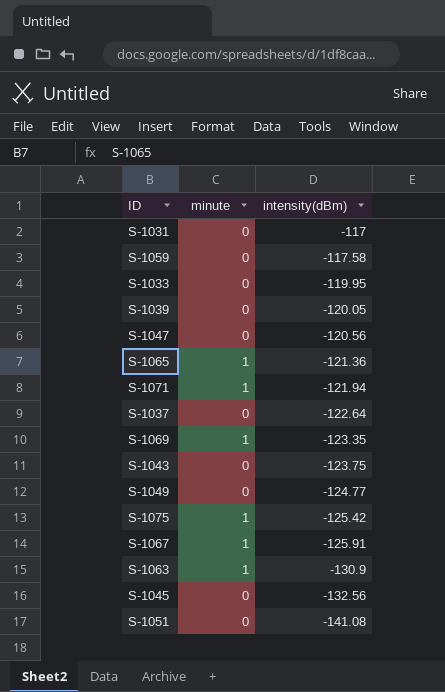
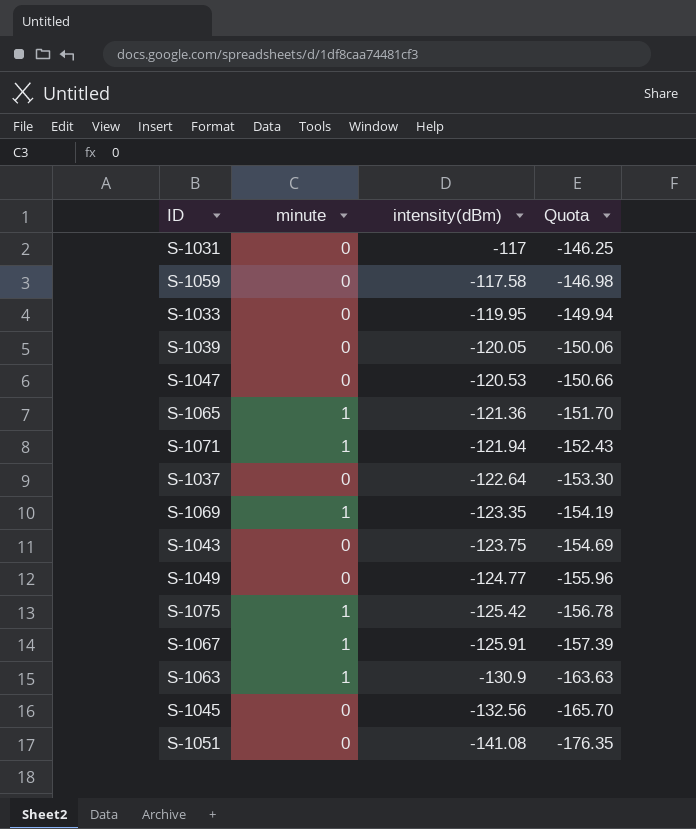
column Quota | formula: none -> [intensity(dBm)] * 1.25
S-1047 | intensity(dBm): -120.56 -> -120.53

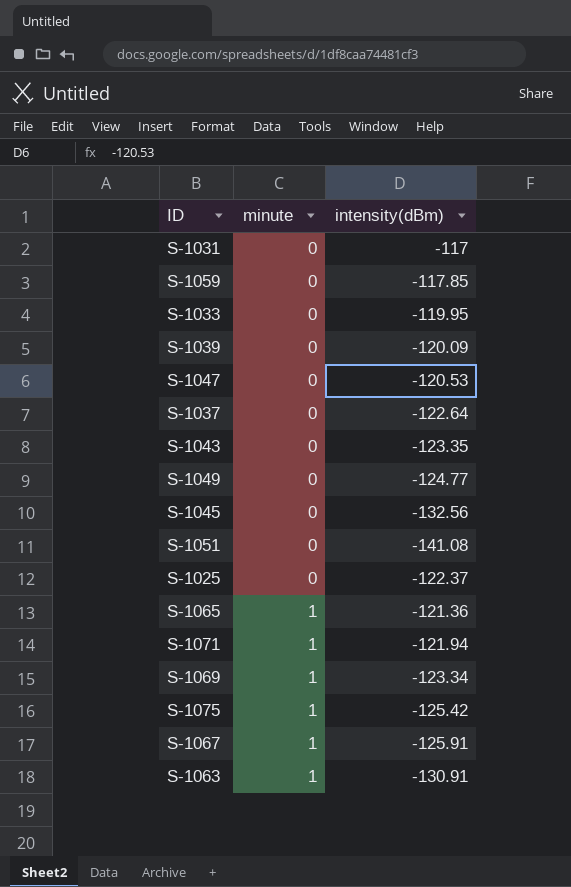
row order: intensity(dBm) descending -> minute ascending
column Quota | formula: [intensity(dBm)] * 1.25 -> none
S-1059 | intensity(dBm): -117.58 -> -117.85
S-1039 | intensity(dBm): -120.05 -> -120.09
S-1043 | intensity(dBm): -123.75 -> -123.35
row S-1025: none -> 0 | -122.37
S-1069 | intensity(dBm): -123.35 -> -123.34
S-1063 | intensity(dBm): -130.9 -> -130.91

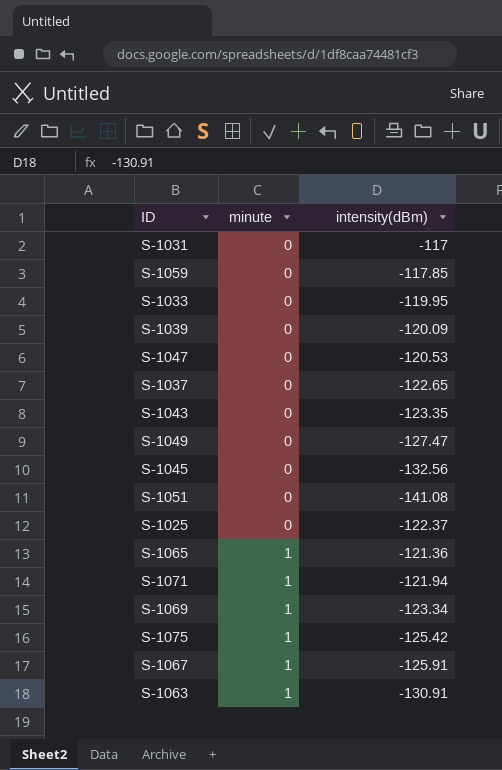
S-1037 | intensity(dBm): -122.64 -> -122.65
S-1049 | intensity(dBm): -124.77 -> -127.47

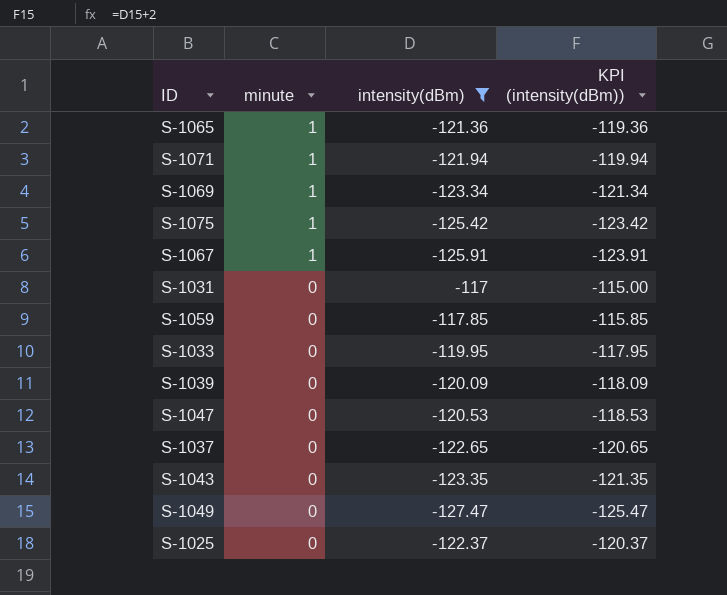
filter: none -> intensity(dBm) >= -127.47
row order: minute ascending -> minute descending
column KPI (intensity(dBm)) | formula: none -> [intensity(dBm)] + 2

